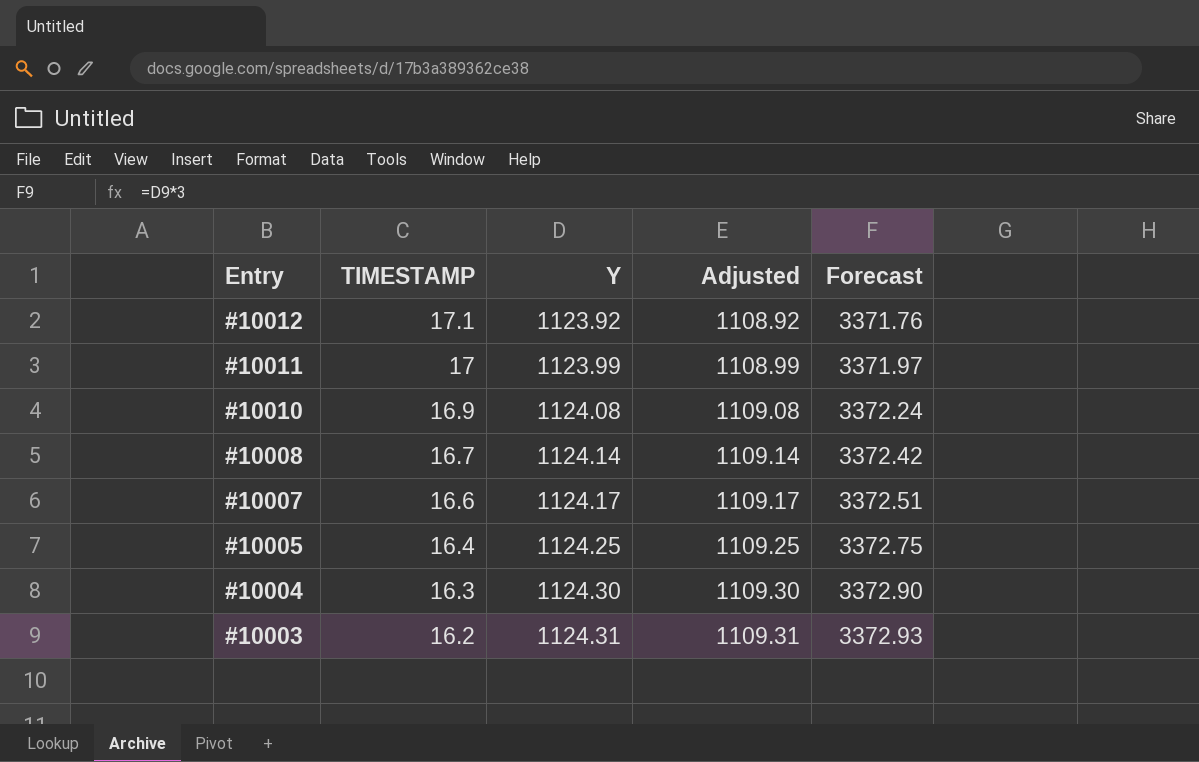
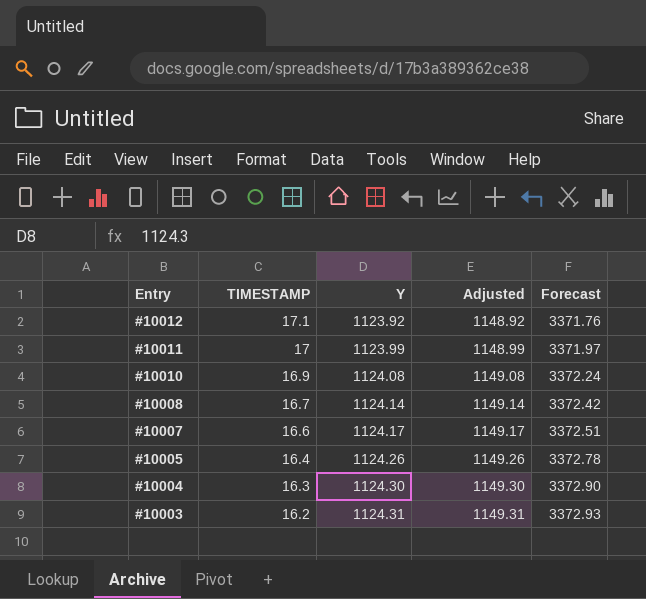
column Adjusted | formula: [Y] - 15 -> [Y] + 25
#10005 | Y: 1124.25 -> 1124.26
#10005 | Forecast: 3372.75 -> 3372.78

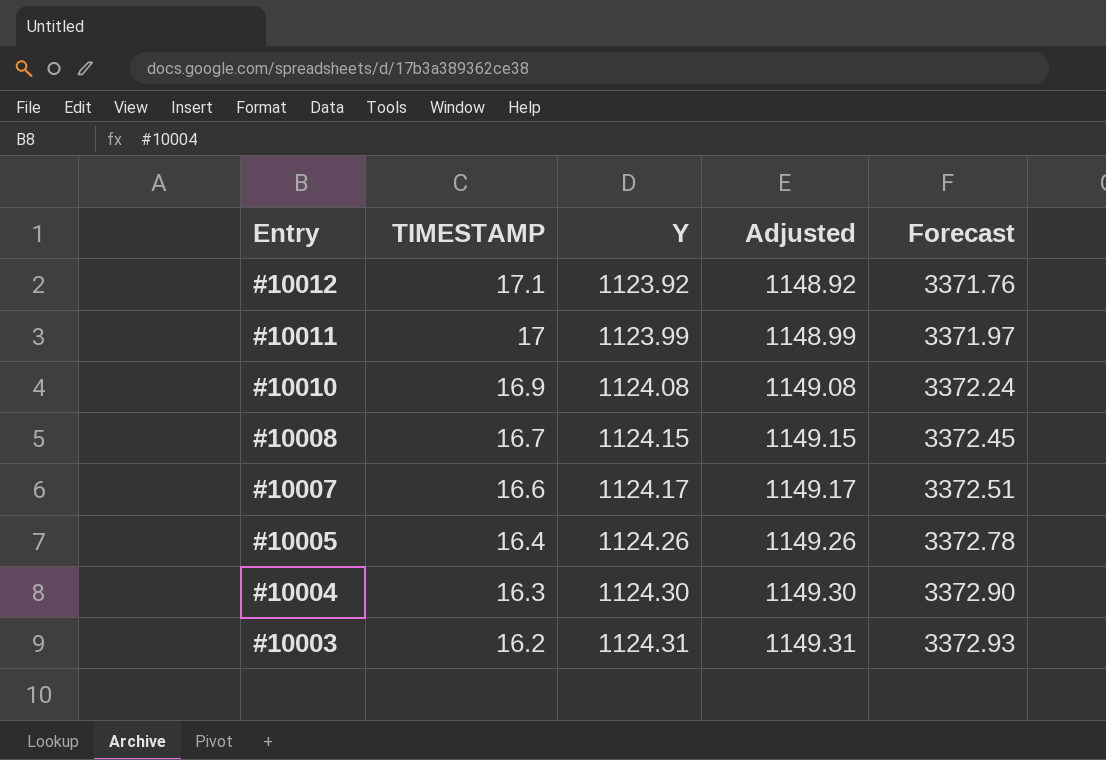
#10008 | Y: 1124.14 -> 1124.15
#10008 | Adjusted: 1149.14 -> 1149.15
#10008 | Forecast: 3372.42 -> 3372.45

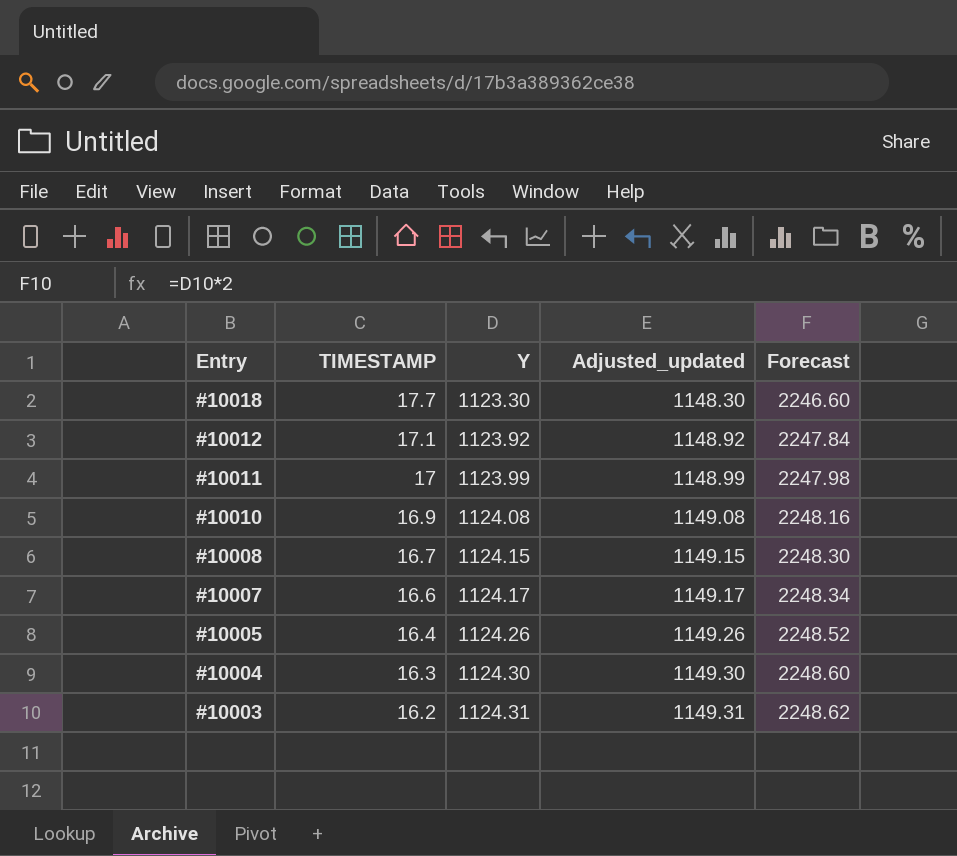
column name: Adjusted -> Adjusted_updated
column Forecast | formula: [Y] * 3 -> [Y] * 2
row #10018: none -> 17.7 | 1123.30 | 1148.30 | 2246.60

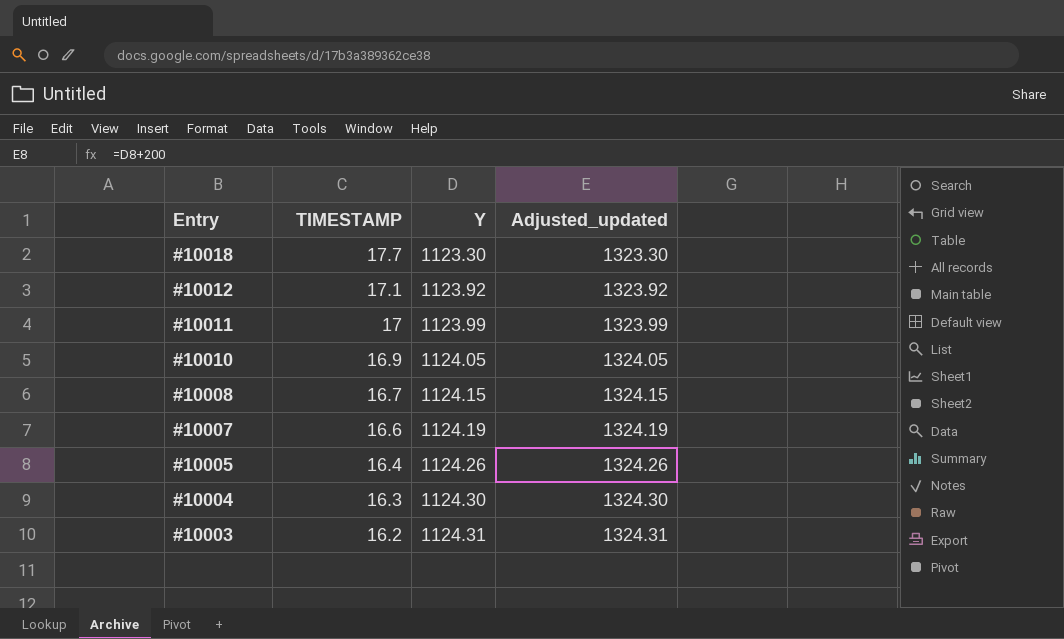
column Forecast | formula: [Y] * 2 -> none
column Adjusted_updated | formula: [Y] + 25 -> [Y] + 200
#10010 | Y: 1124.08 -> 1124.05
#10007 | Y: 1124.17 -> 1124.19

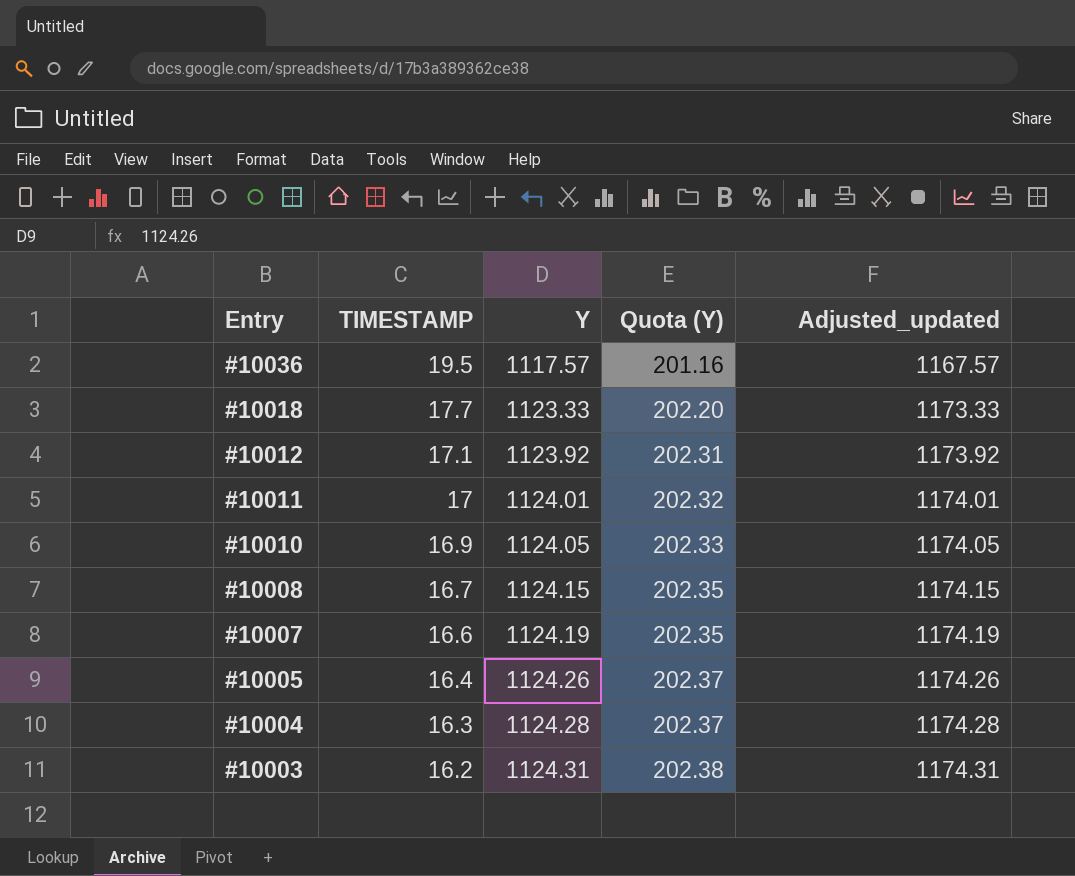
column Quota (Y) | formula: none -> [Y] * 0.18
column Adjusted_updated | formula: [Y] + 200 -> [Y] + 50
row #10036: none -> 19.5 | 1117.57 | 201.16 | 1167.57
#10018 | Y: 1123.30 -> 1123.33
#10011 | Y: 1123.99 -> 1124.01
#10004 | Y: 1124.30 -> 1124.28

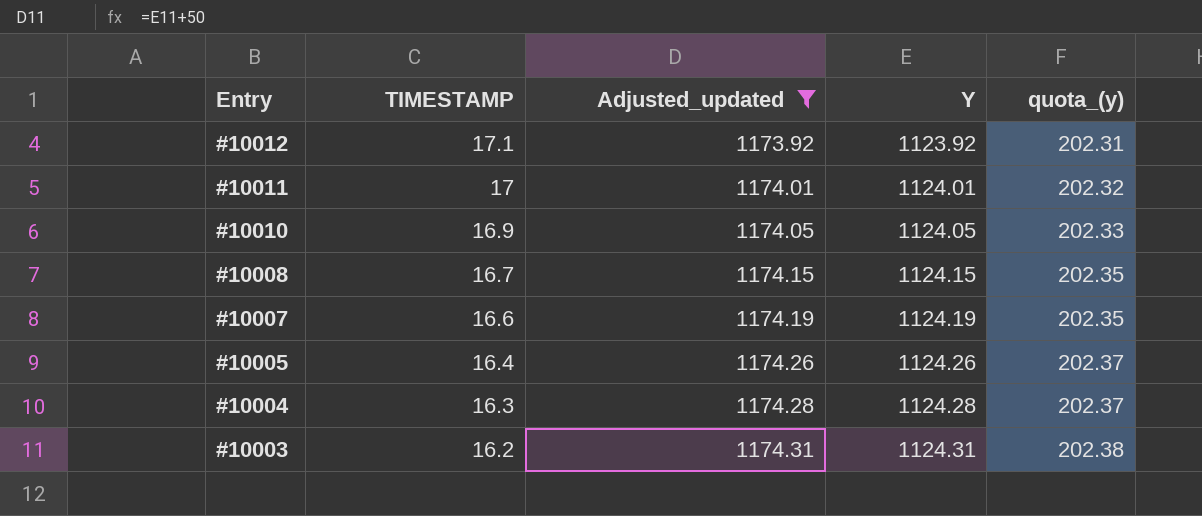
filter: none -> Adjusted_updated >= 1173.92
column Adjusted_updated | position: 5 -> 3
column name: Quota (Y) -> quota_(y)

